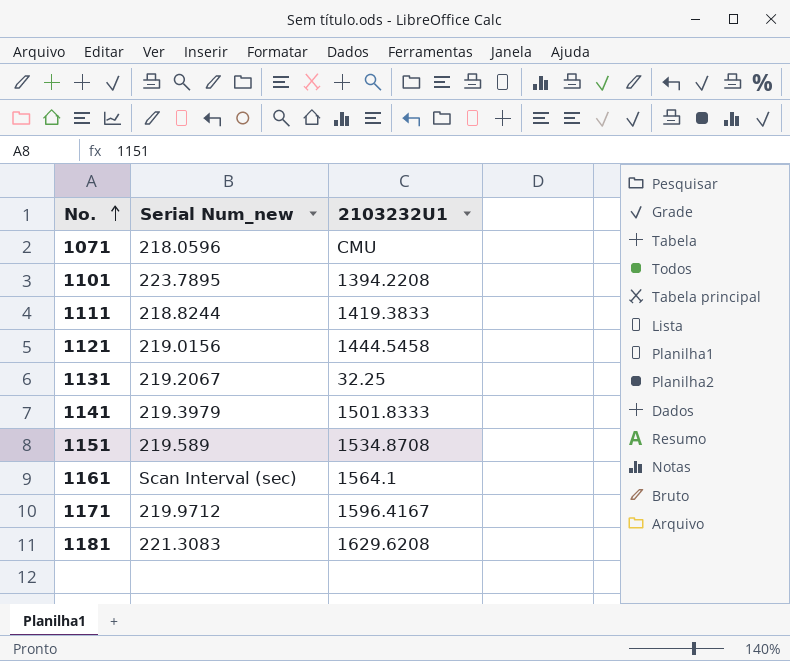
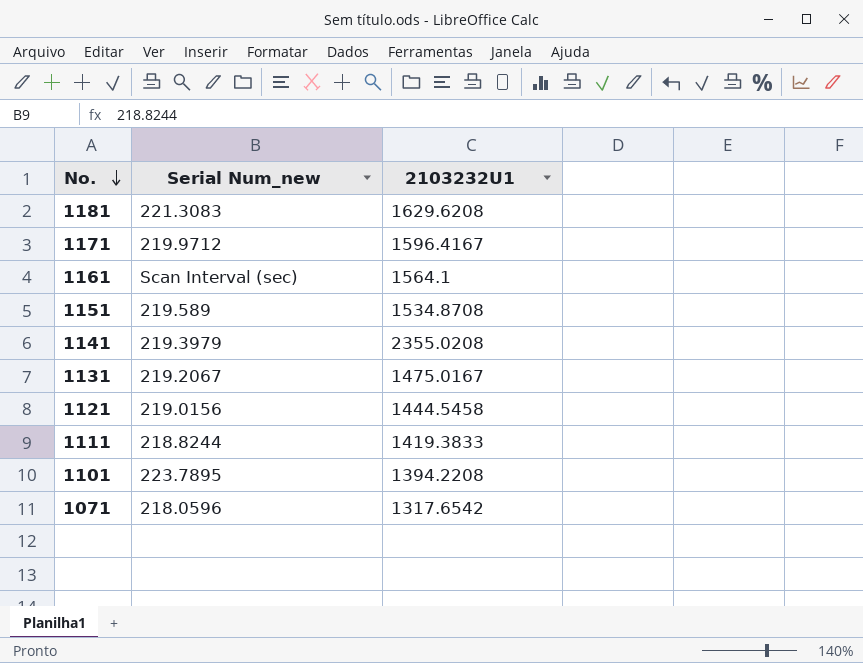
row order: No. ascending -> No. descending
1141 | 2103232U1: 1501.8333 -> 2355.0208
1131 | 2103232U1: 32.25 -> 1475.0167
1071 | 2103232U1: CMU -> 1317.6542

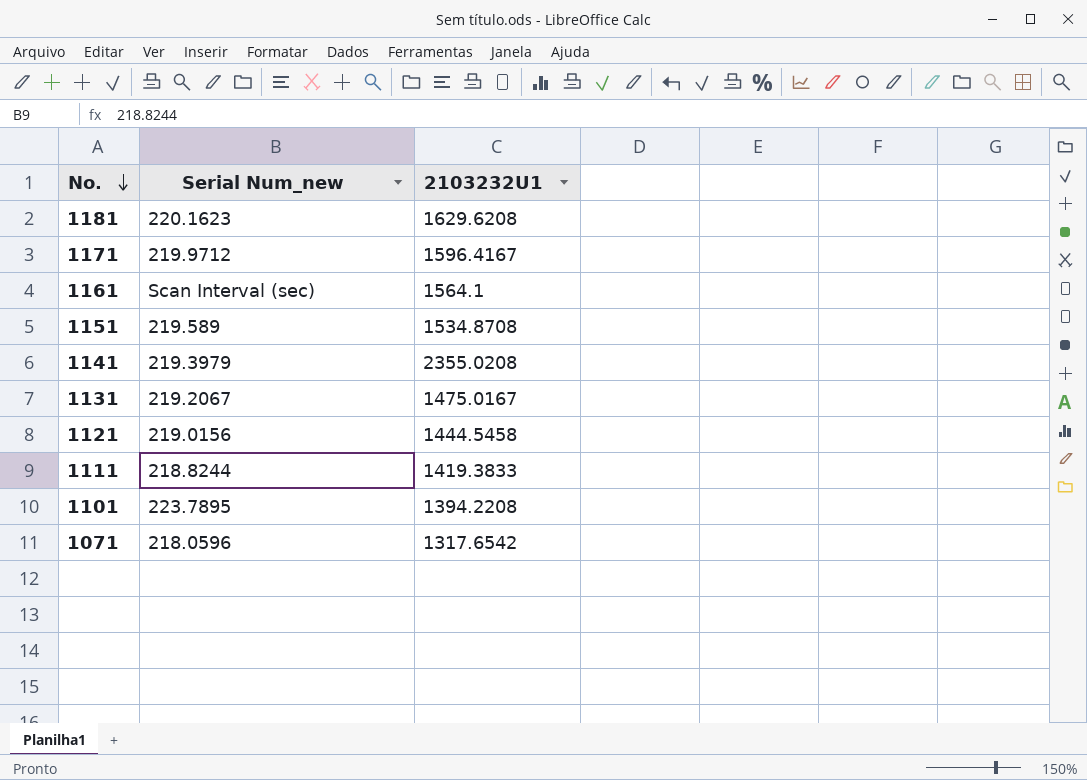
1181 | Serial Num_new: 221.3083 -> 220.1623

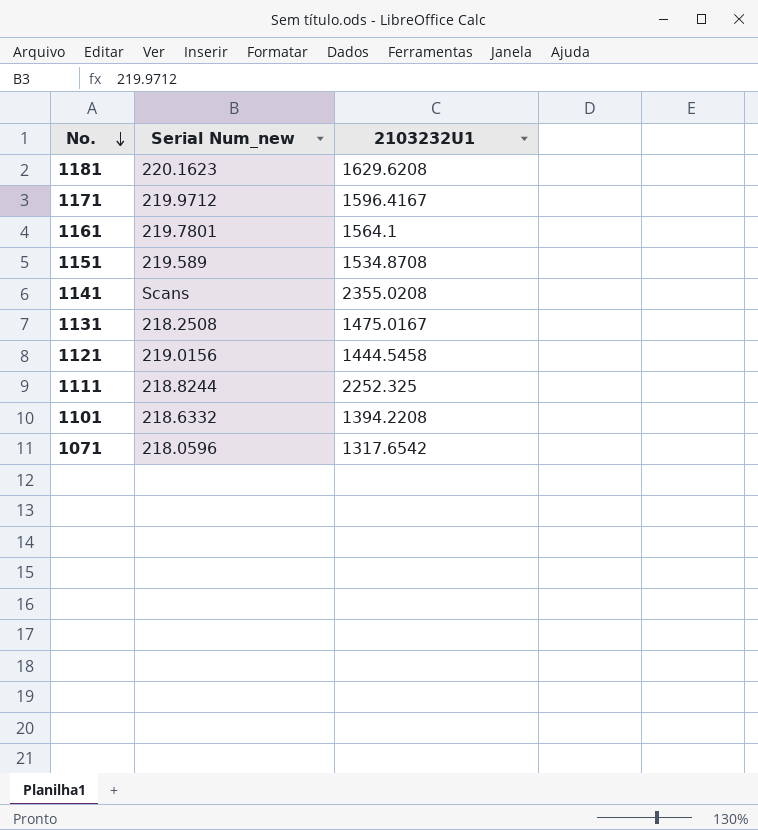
1161 | Serial Num_new: Scan Interval (sec) -> 219.7801
1141 | Serial Num_new: 219.3979 -> Scans
1131 | Serial Num_new: 219.2067 -> 218.2508
1111 | 2103232U1: 1419.3833 -> 2252.325
1101 | Serial Num_new: 223.7895 -> 218.6332

